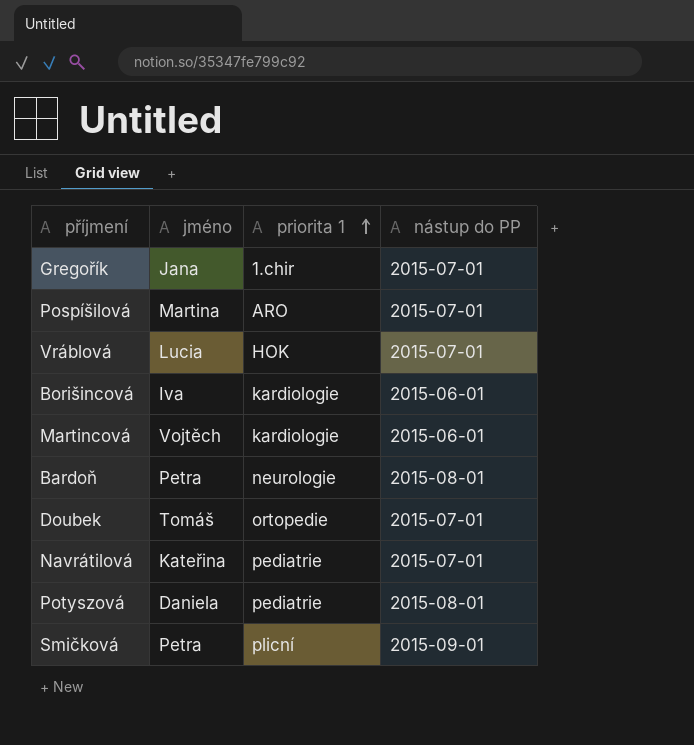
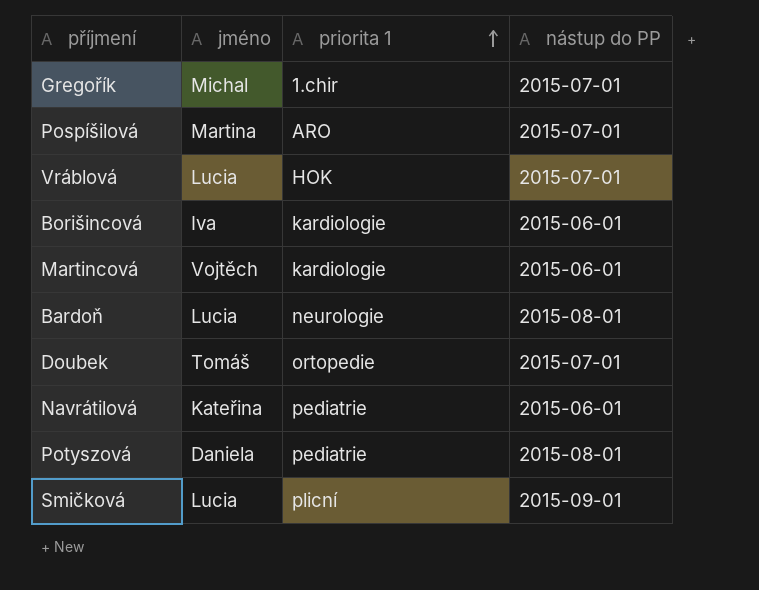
Gregořík | jméno: Jana -> Michal
Bardoň | jméno: Petra -> Lucia
Navrátilová | nástup do PP: 2015-07-01 -> 2015-06-01
Smičková | jméno: Petra -> Lucia

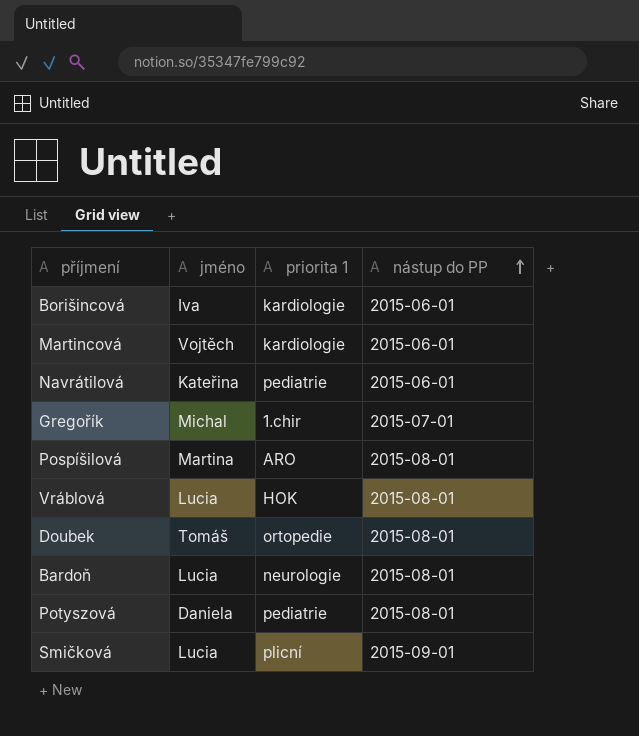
row order: priorita 1 ascending -> nástup do PP ascending
Pospíšilová | nástup do PP: 2015-07-01 -> 2015-08-01
Vráblová | nástup do PP: 2015-07-01 -> 2015-08-01
Doubek | nástup do PP: 2015-07-01 -> 2015-08-01

